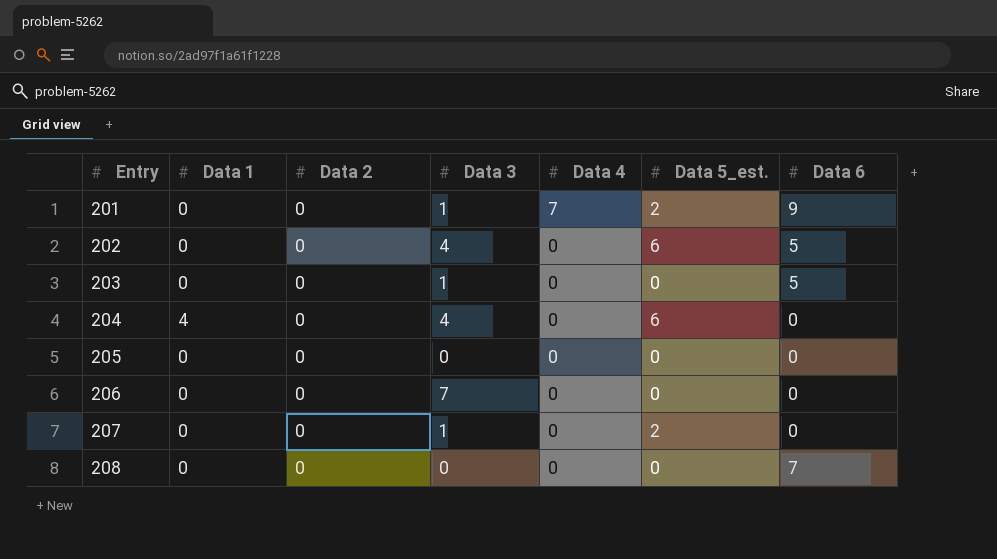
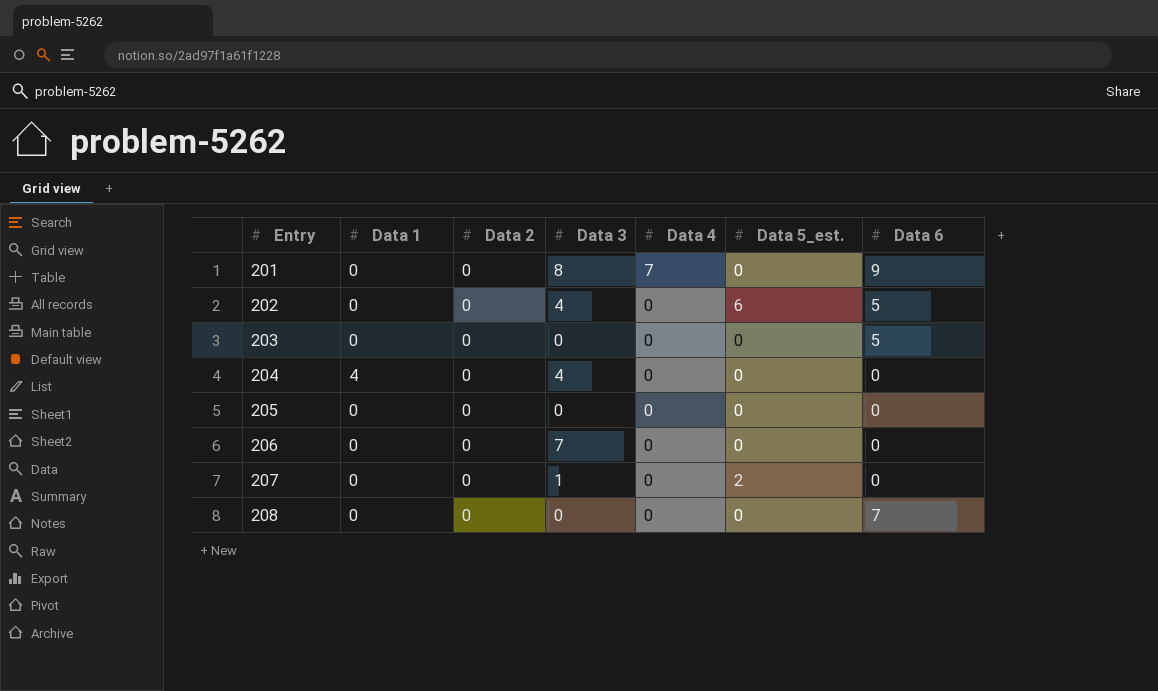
201 | Data 3: 1 -> 8
201 | Data 5_est.: 2 -> 0
203 | Data 3: 1 -> 0
204 | Data 5_est.: 6 -> 0

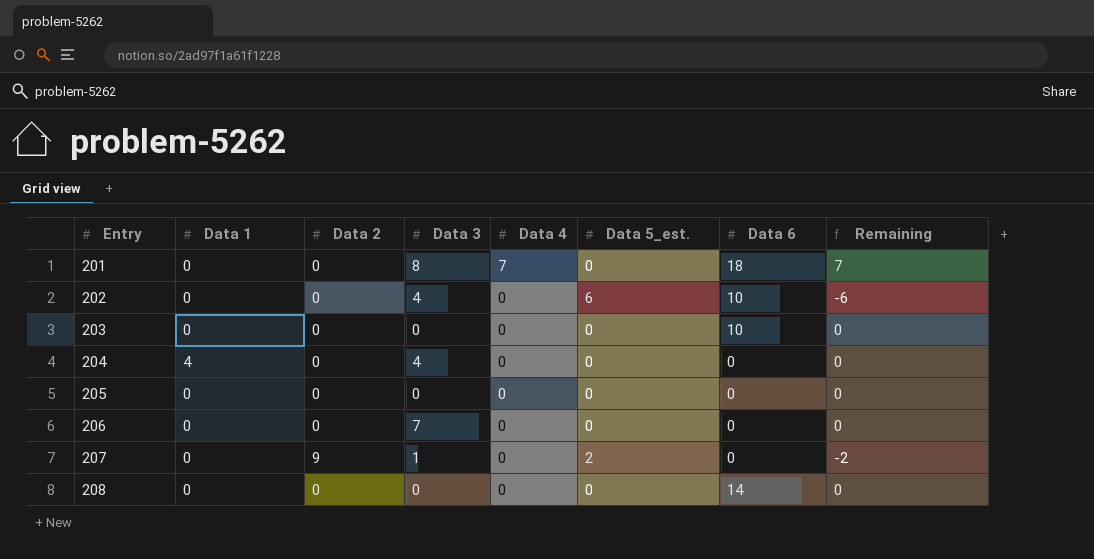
column Remaining | formula: none -> [Data 4] - [Data 5_est.]
201 | Data 6: 9 -> 18
202 | Data 6: 5 -> 10
203 | Data 6: 5 -> 10
207 | Data 2: 0 -> 9
208 | Data 6: 7 -> 14

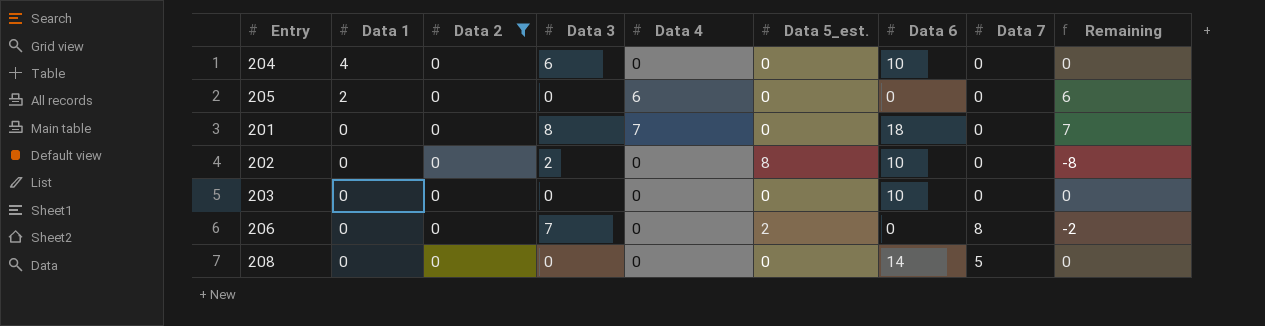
filter: none -> Data 2 = 0
row order: Entry ascending -> Data 1 descending
column Data 7 | position: none -> 8
204 | Data 3: 4 -> 6
204 | Data 6: 0 -> 10
205 | Data 1: 0 -> 2
205 | Data 4: 0 -> 6
205 | Remaining: 0 -> 6
202 | Data 3: 4 -> 2
202 | Data 5_est.: 6 -> 8
202 | Remaining: -6 -> -8
206 | Data 5_est.: 0 -> 2
206 | Remaining: 0 -> -2

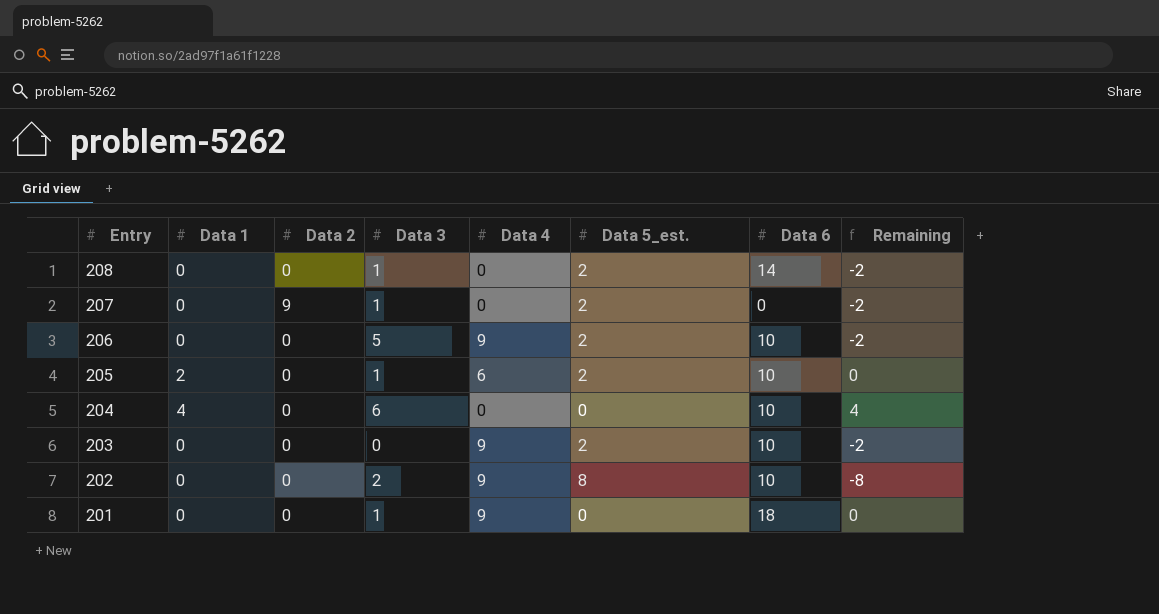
filter: Data 2 = 0 -> none
row order: Data 1 descending -> Entry descending
column Data 7 | position: 8 -> none
column Remaining | formula: [Data 4] - [Data 5_est.] -> [Data 1] - [Data 5_est.]
208 | Data 3: 0 -> 1
208 | Data 5_est.: 0 -> 2
206 | Data 3: 7 -> 5
206 | Data 4: 0 -> 9
206 | Data 6: 0 -> 10
205 | Data 3: 0 -> 1
205 | Data 5_est.: 0 -> 2
205 | Data 6: 0 -> 10
203 | Data 4: 0 -> 9
203 | Data 5_est.: 0 -> 2
202 | Data 4: 0 -> 9
201 | Data 3: 8 -> 1
201 | Data 4: 7 -> 9

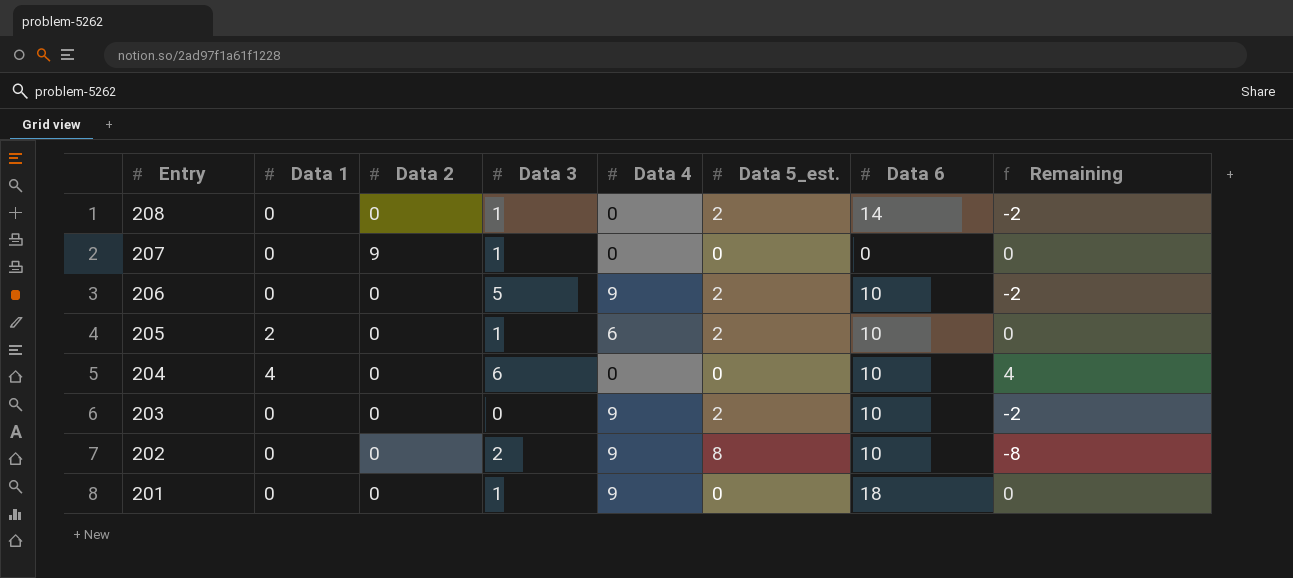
207 | Data 5_est.: 2 -> 0
207 | Remaining: -2 -> 0

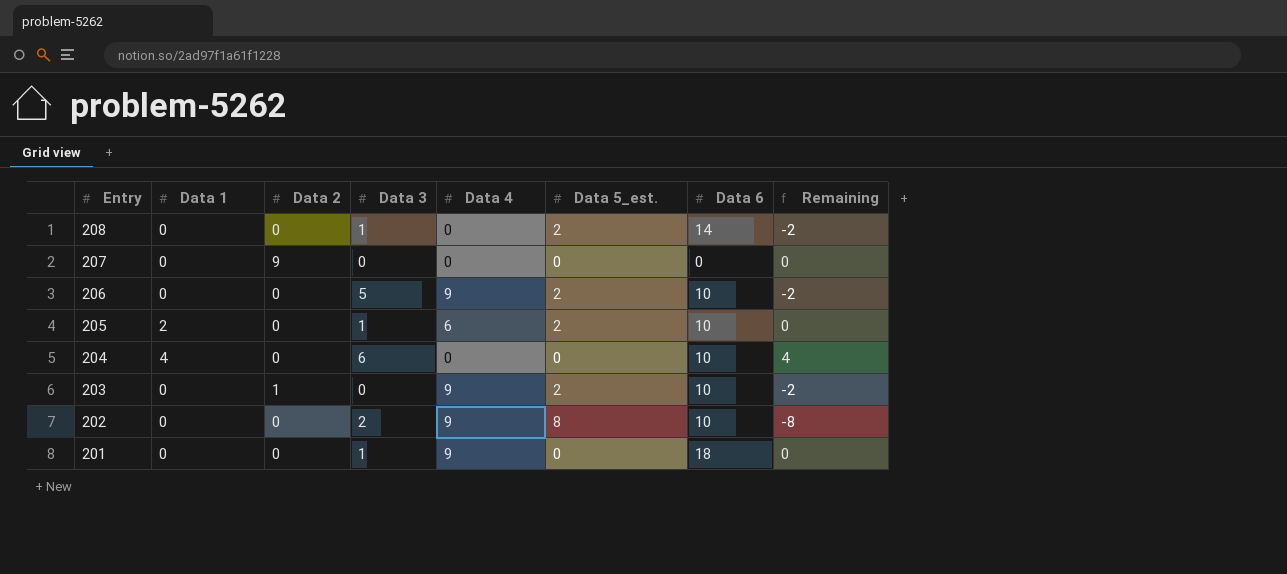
207 | Data 3: 1 -> 0
203 | Data 2: 0 -> 1

